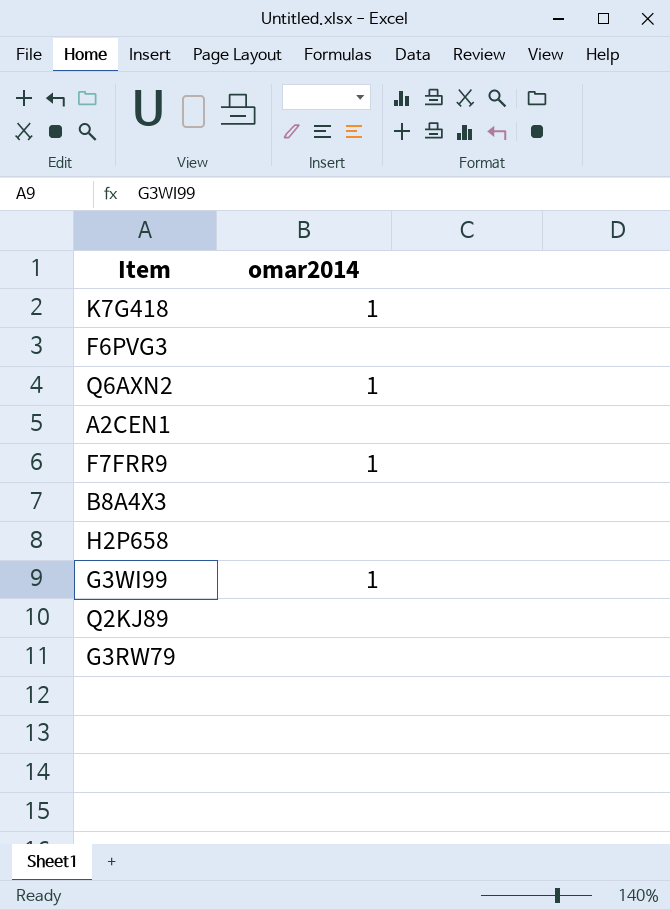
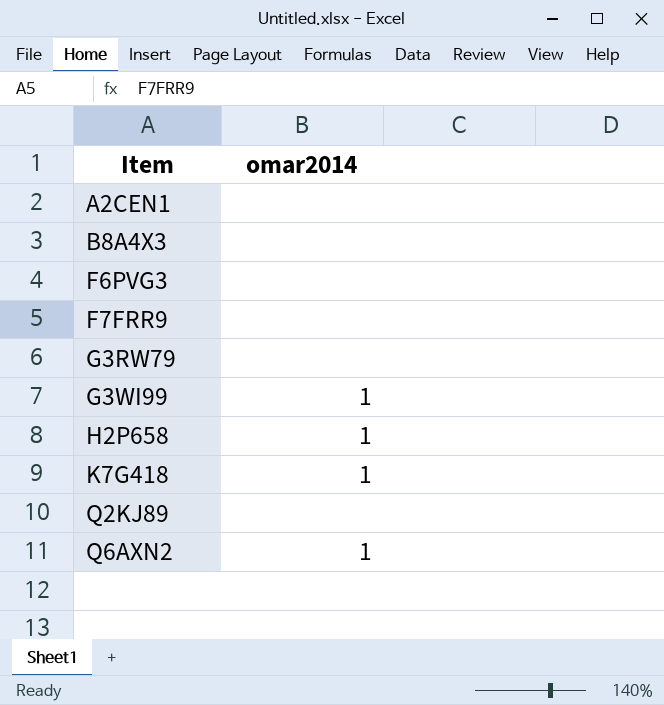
row order: none -> Item ascending
F7FRR9 | omar2014: 1 -> none
H2P658 | omar2014: none -> 1

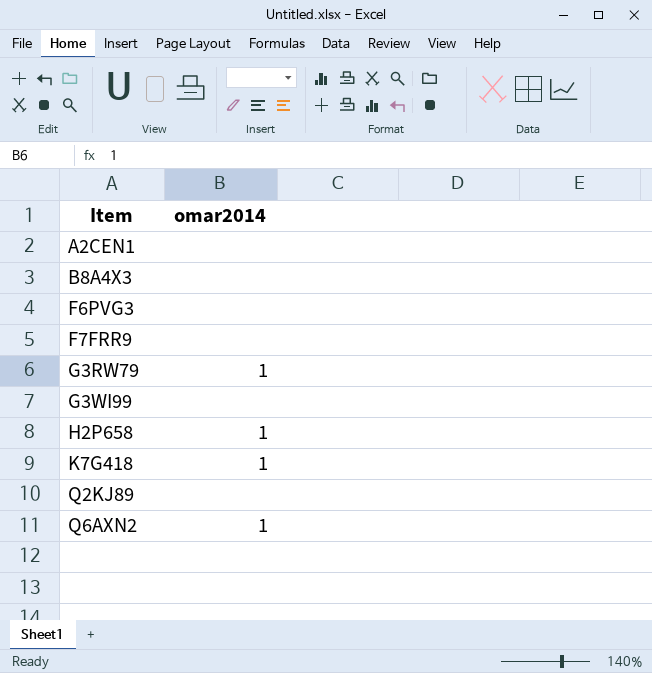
G3RW79 | omar2014: none -> 1
G3WI99 | omar2014: 1 -> none

